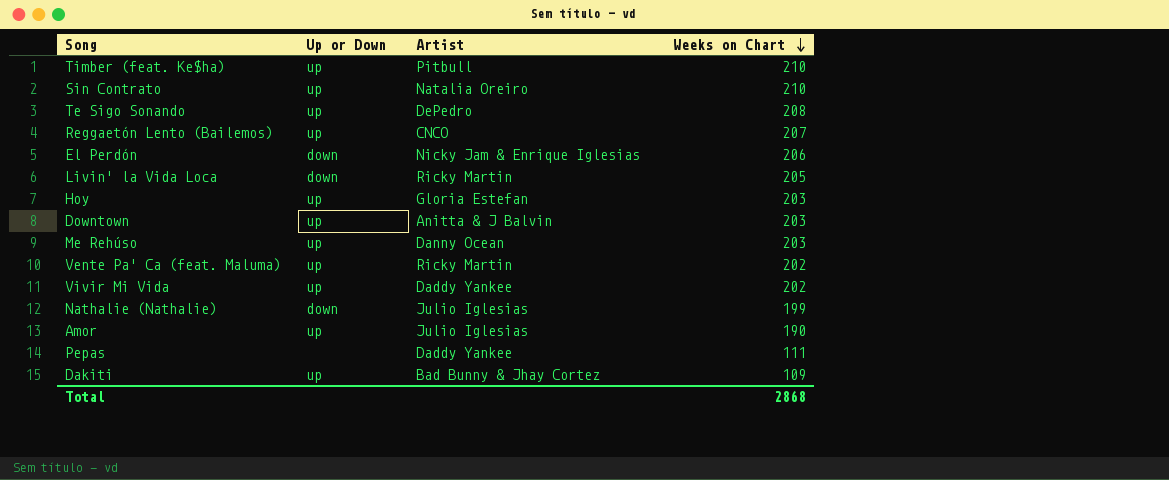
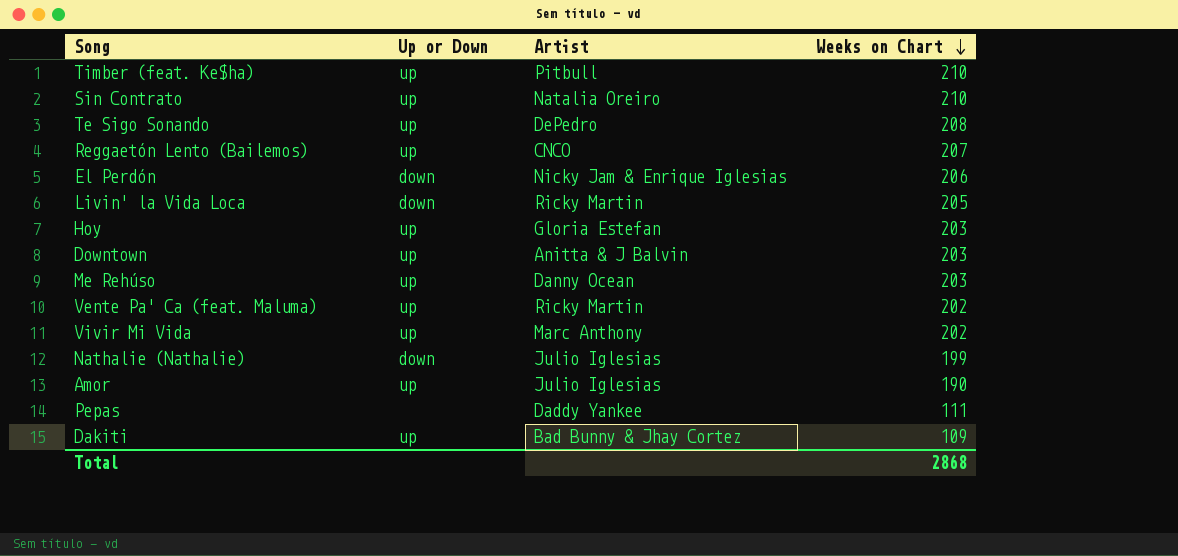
Vivir Mi Vida | Artist: Daddy Yankee -> Marc Anthony

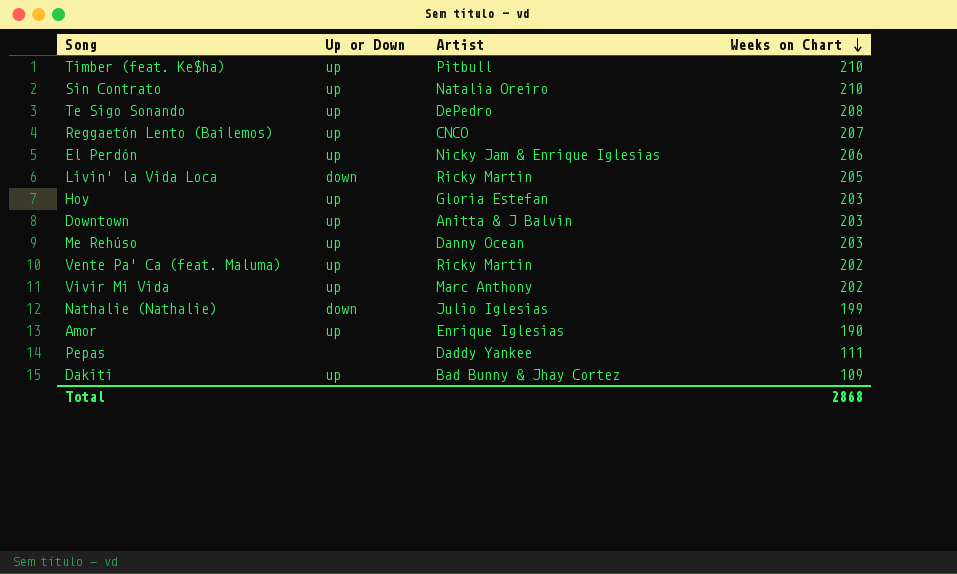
El Perdón | Up or Down: down -> up
Amor | Artist: Julio Iglesias -> Enrique Iglesias

